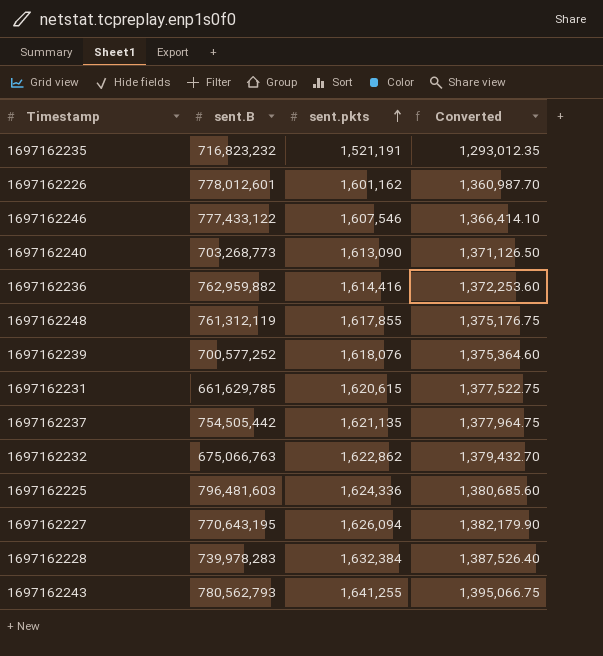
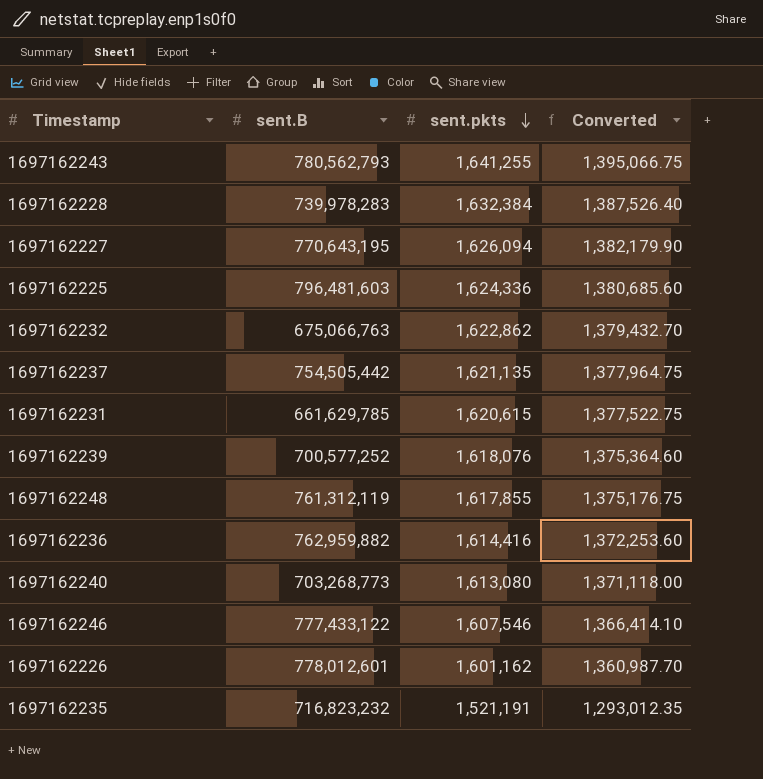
row order: sent.pkts ascending -> sent.pkts descending
1697162240 | sent.pkts: 1,613,090 -> 1,613,080
1697162240 | Converted: 1,371,126.50 -> 1,371,118.00

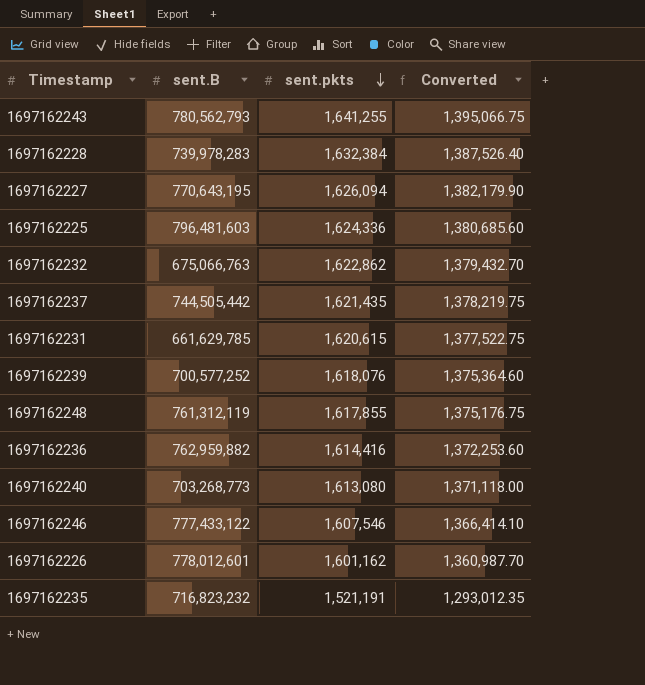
1697162237 | sent.B: 754,505,442 -> 744,505,442
1697162237 | sent.pkts: 1,621,135 -> 1,621,435
1697162237 | Converted: 1,377,964.75 -> 1,378,219.75

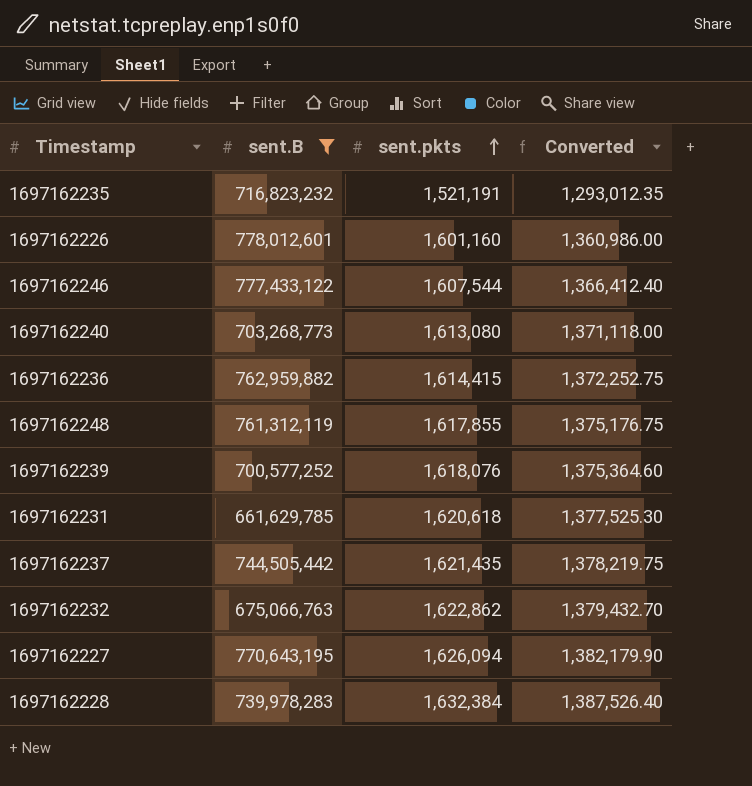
filter: none -> sent.B <= 778,012,601
row order: sent.pkts descending -> sent.pkts ascending
1697162226 | sent.pkts: 1,601,162 -> 1,601,160
1697162226 | Converted: 1,360,987.70 -> 1,360,986.00
1697162246 | sent.pkts: 1,607,546 -> 1,607,544
1697162246 | Converted: 1,366,414.10 -> 1,366,412.40
1697162236 | sent.pkts: 1,614,416 -> 1,614,415
1697162236 | Converted: 1,372,253.60 -> 1,372,252.75
1697162231 | sent.pkts: 1,620,615 -> 1,620,618
1697162231 | Converted: 1,377,522.75 -> 1,377,525.30

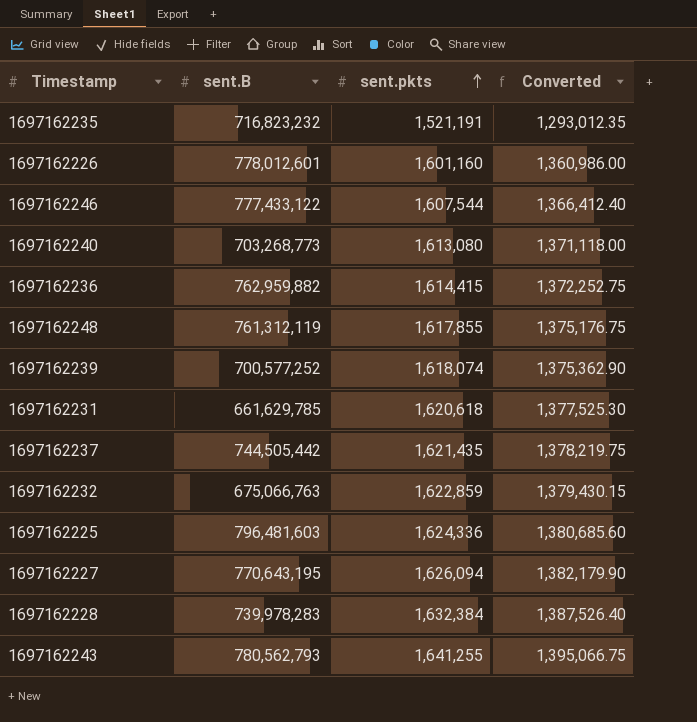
filter: sent.B <= 778,012,601 -> none
1697162239 | sent.pkts: 1,618,076 -> 1,618,074
1697162239 | Converted: 1,375,364.60 -> 1,375,362.90
1697162232 | sent.pkts: 1,622,862 -> 1,622,859
1697162232 | Converted: 1,379,432.70 -> 1,379,430.15

